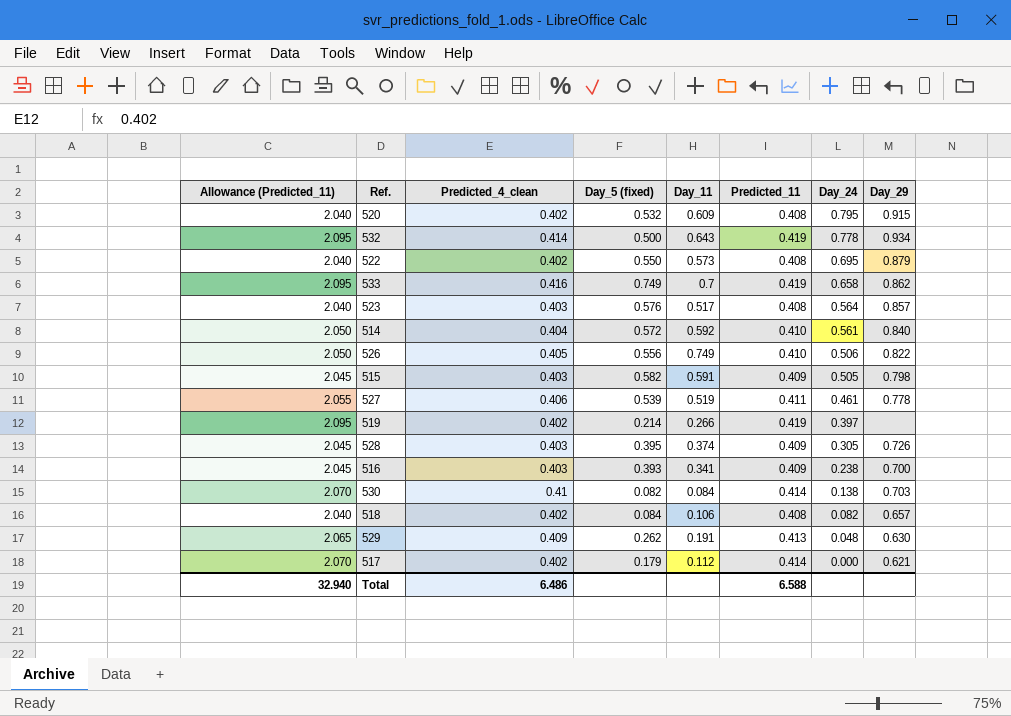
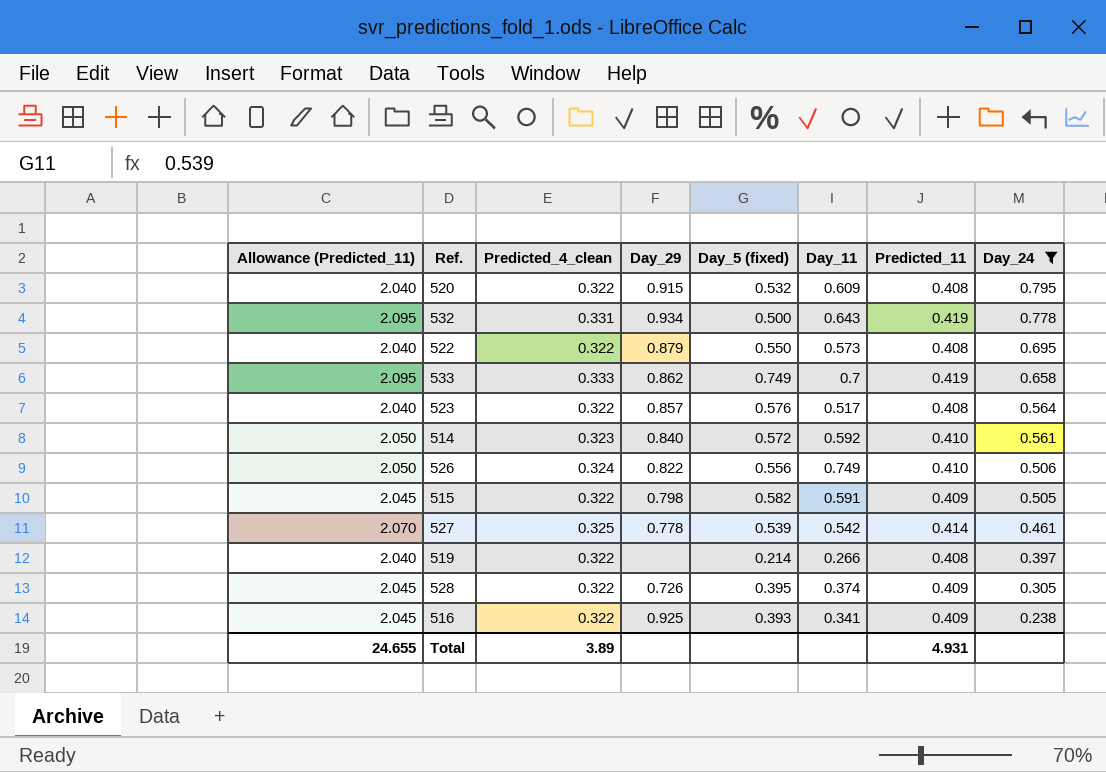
filter: none -> Day_24 >= 0.238
column Day_29 | position: 8 -> 4
520 | Predicted_4_clean: 0.402 -> 0.322
532 | Predicted_4_clean: 0.414 -> 0.331
522 | Predicted_4_clean: 0.402 -> 0.322
533 | Predicted_4_clean: 0.416 -> 0.333
523 | Predicted_4_clean: 0.403 -> 0.322
514 | Predicted_4_clean: 0.404 -> 0.323
526 | Predicted_4_clean: 0.405 -> 0.324
515 | Predicted_4_clean: 0.403 -> 0.322
527 | Allowance (Predicted_11): 2.055 -> 2.070
527 | Predicted_4_clean: 0.406 -> 0.325
527 | Day_11: 0.519 -> 0.542
527 | Predicted_11: 0.411 -> 0.414
519 | Allowance (Predicted_11): 2.095 -> 2.040
519 | Predicted_4_clean: 0.402 -> 0.322
519 | Predicted_11: 0.419 -> 0.408
528 | Predicted_4_clean: 0.403 -> 0.322
516 | Predicted_4_clean: 0.403 -> 0.322
516 | Day_29: 0.700 -> 0.925
Total | Allowance (Predicted_11): 32.940 -> 24.655
Total | Predicted_4_clean: 6.486 -> 3.89
Total | Predicted_11: 6.588 -> 4.931

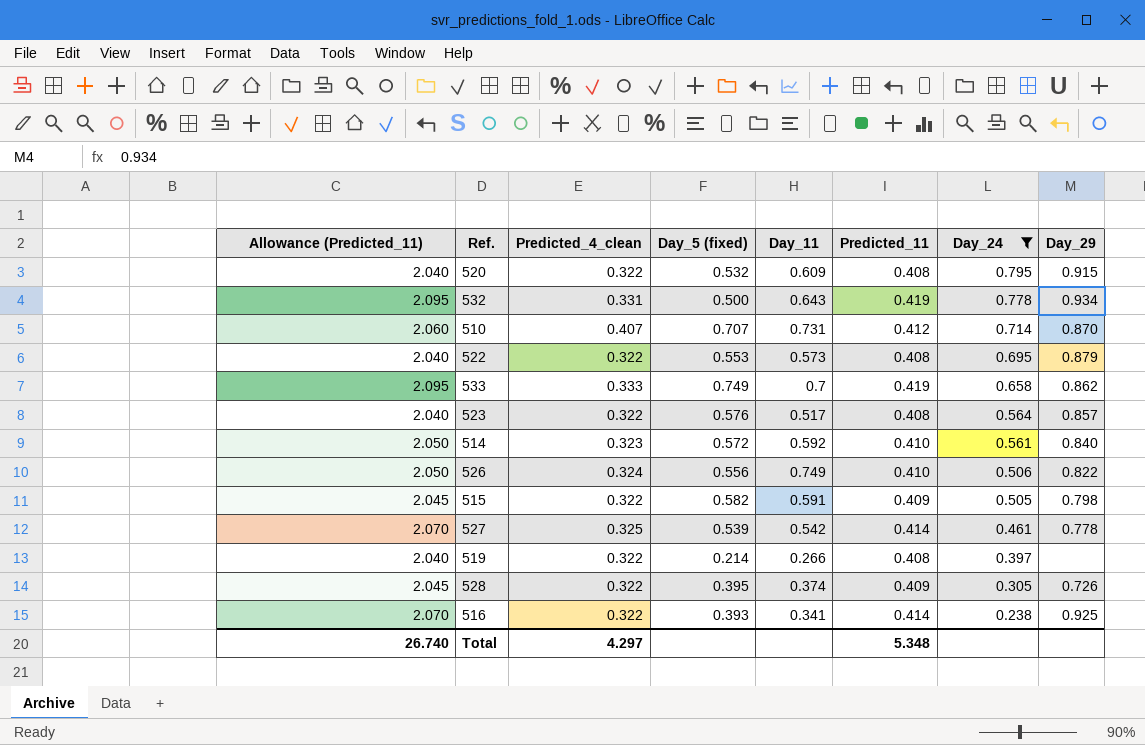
column Day_29 | position: 4 -> 8
row 510: none -> 2.060 | 0.407 | 0.707 | 0.731 | 0.412 | 0.714 | 0.870
522 | Day_5 (fixed): 0.550 -> 0.553
516 | Allowance (Predicted_11): 2.045 -> 2.070
516 | Predicted_11: 0.409 -> 0.414
Total | Allowance (Predicted_11): 24.655 -> 26.740
Total | Predicted_4_clean: 3.89 -> 4.297
Total | Predicted_11: 4.931 -> 5.348

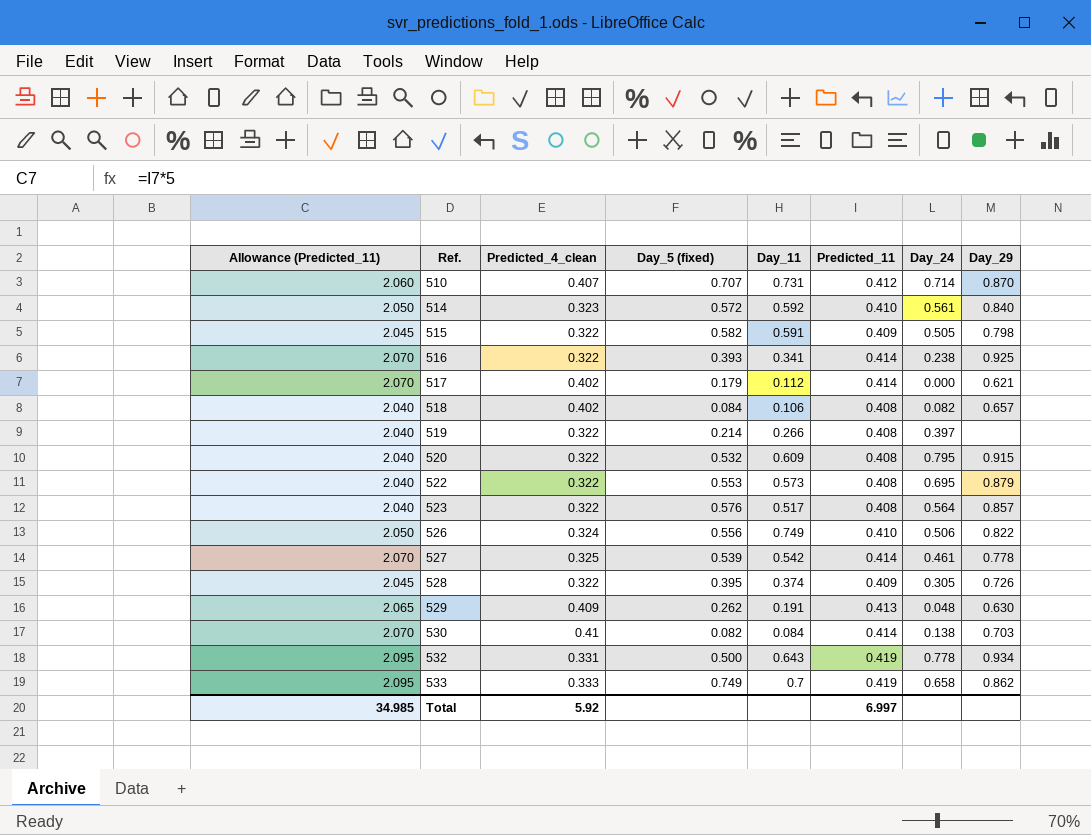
filter: Day_24 >= 0.238 -> none
row order: Day_24 descending -> Ref. ascending
Total | Allowance (Predicted_11): 26.740 -> 34.985
Total | Predicted_4_clean: 4.297 -> 5.92
Total | Predicted_11: 5.348 -> 6.997

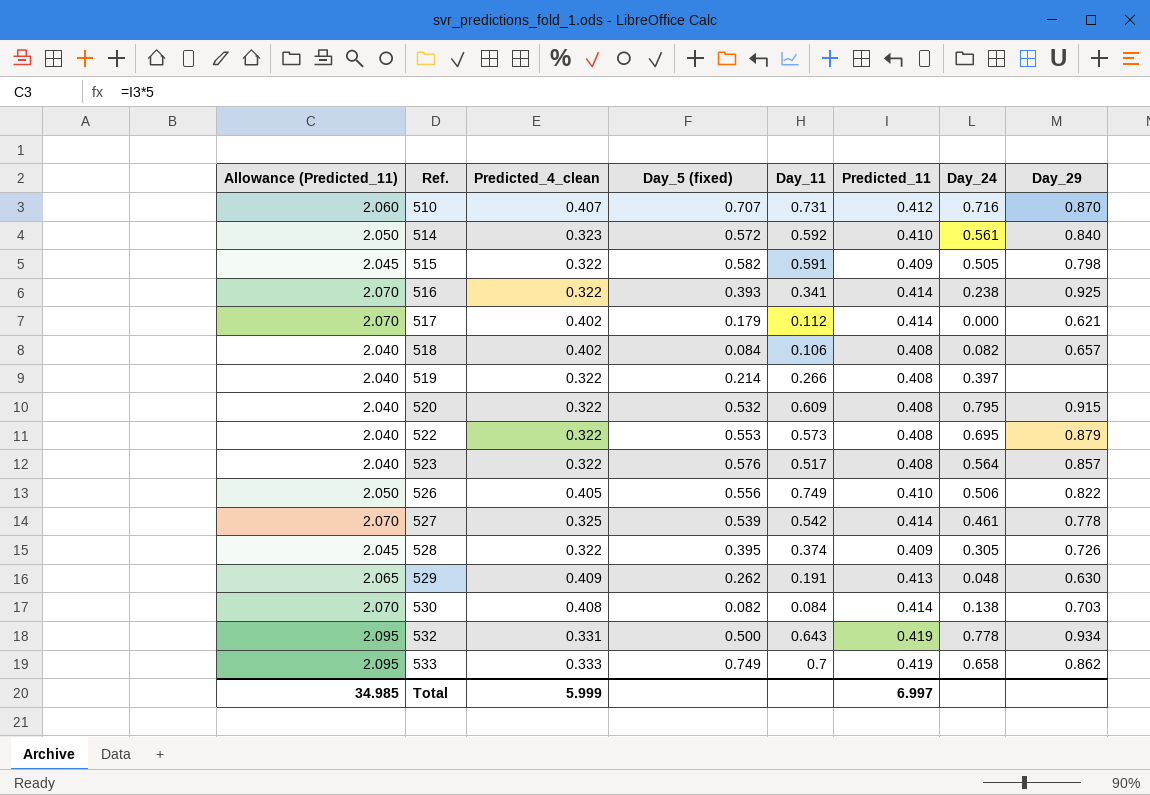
510 | Day_24: 0.714 -> 0.716
526 | Predicted_4_clean: 0.324 -> 0.405
530 | Predicted_4_clean: 0.41 -> 0.408
Total | Predicted_4_clean: 5.92 -> 5.999

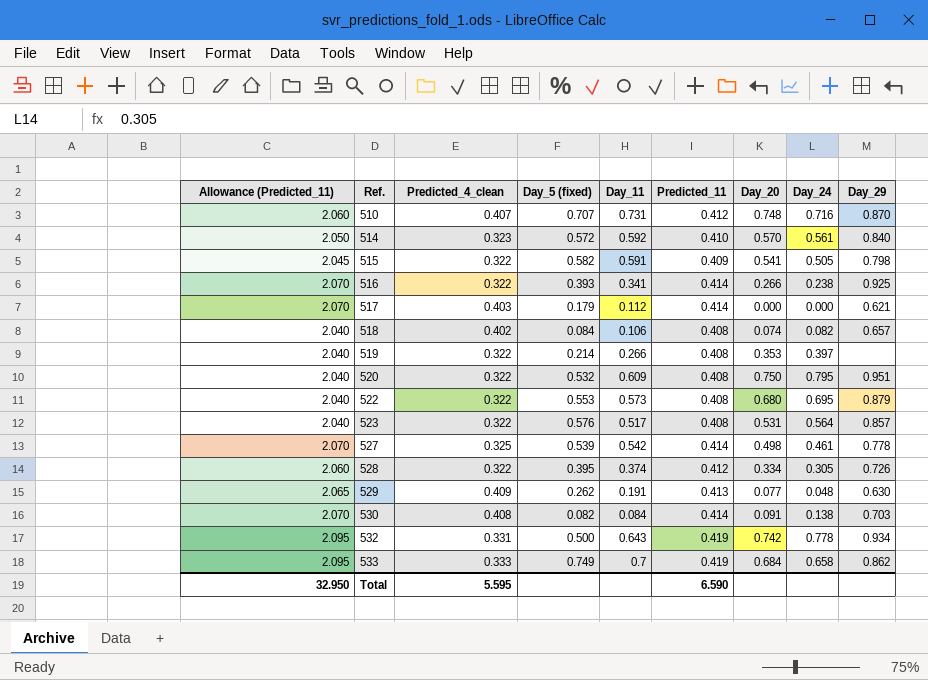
column Day_20 | position: none -> 7
row 526: 2.050 | 0.405 | 0.556 | 0.749 | 0.410 | 0.506 | 0.822 -> none
517 | Predicted_4_clean: 0.402 -> 0.403
520 | Day_29: 0.915 -> 0.951
528 | Allowance (Predicted_11): 2.045 -> 2.060
528 | Predicted_11: 0.409 -> 0.412
Total | Allowance (Predicted_11): 34.985 -> 32.950
Total | Predicted_4_clean: 5.999 -> 5.595
Total | Predicted_11: 6.997 -> 6.590

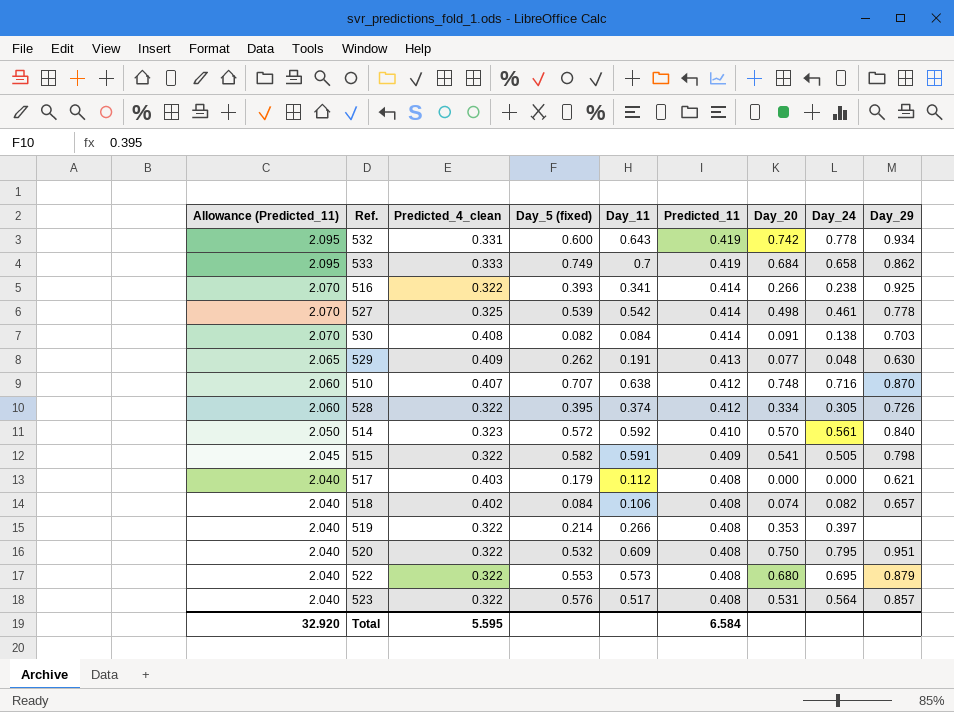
row order: Ref. ascending -> Allowance (Predicted_11) descending
532 | Day_5 (fixed): 0.500 -> 0.600
510 | Day_11: 0.731 -> 0.638
517 | Allowance (Predicted_11): 2.070 -> 2.040
517 | Predicted_11: 0.414 -> 0.408
Total | Allowance (Predicted_11): 32.950 -> 32.920
Total | Predicted_11: 6.590 -> 6.584

